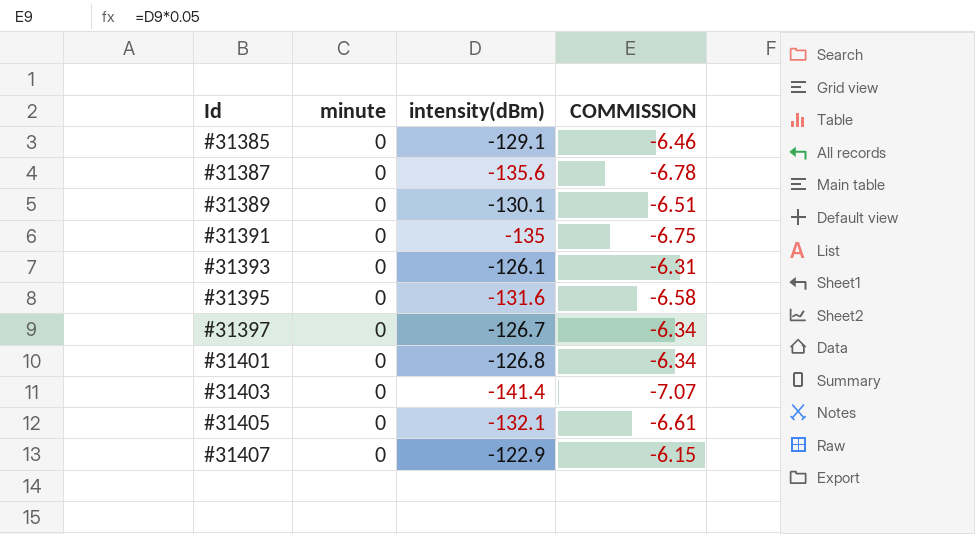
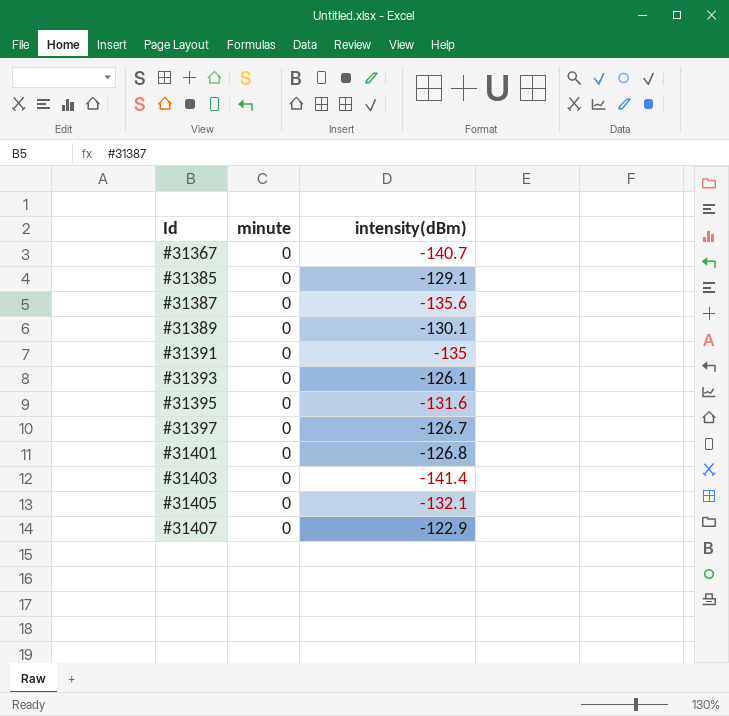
column COMMISSION | formula: [intensity(dBm)] * 0.05 -> none
row #31367: none -> 0 | -140.7

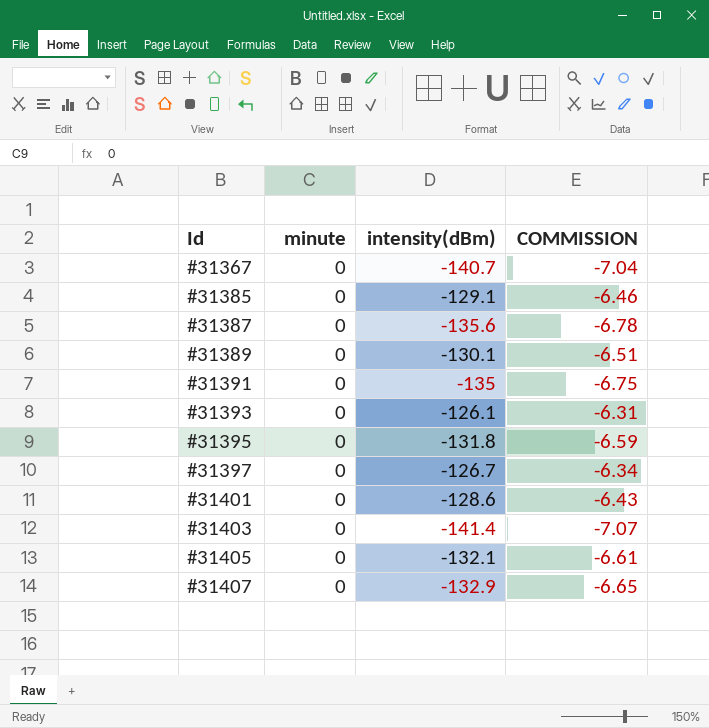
column COMMISSION | formula: none -> [intensity(dBm)] * 0.05
#31395 | intensity(dBm): -131.6 -> -131.8
#31401 | intensity(dBm): -126.8 -> -128.6
#31407 | intensity(dBm): -122.9 -> -132.9

